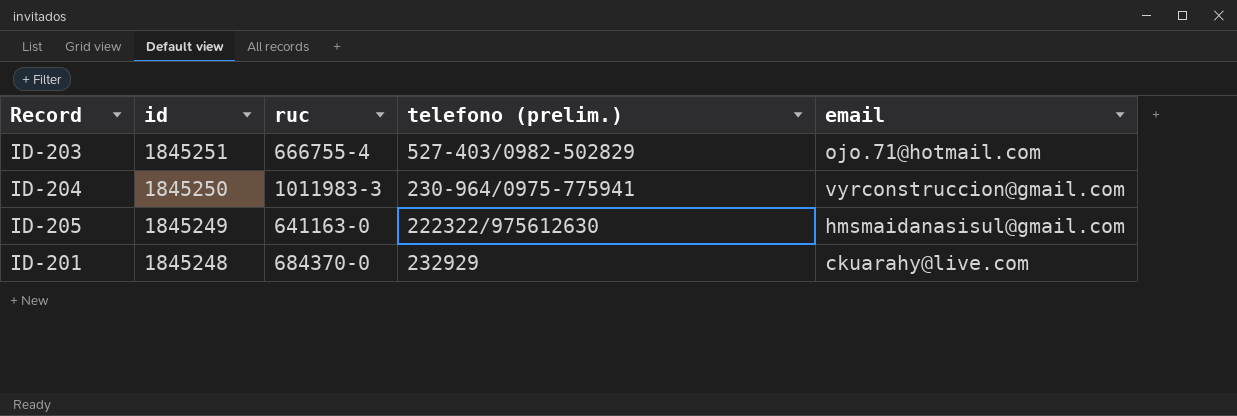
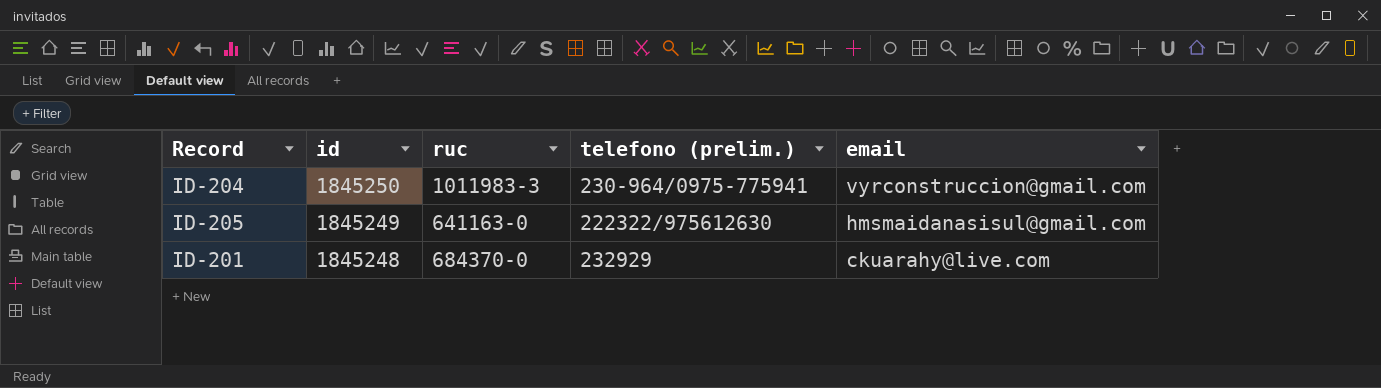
row ID-203: 1845251 | 666755-4 | 527-403/0982-502829 | ojo.71@hotmail.com -> none

